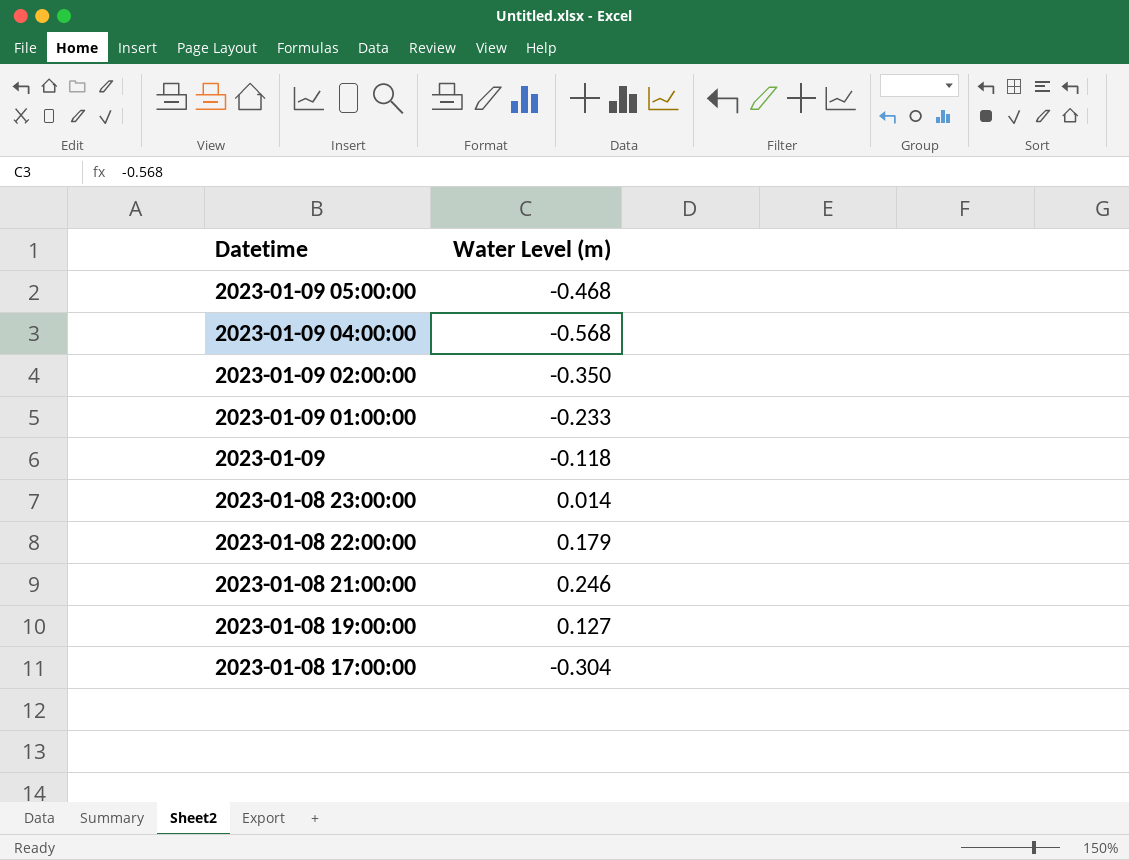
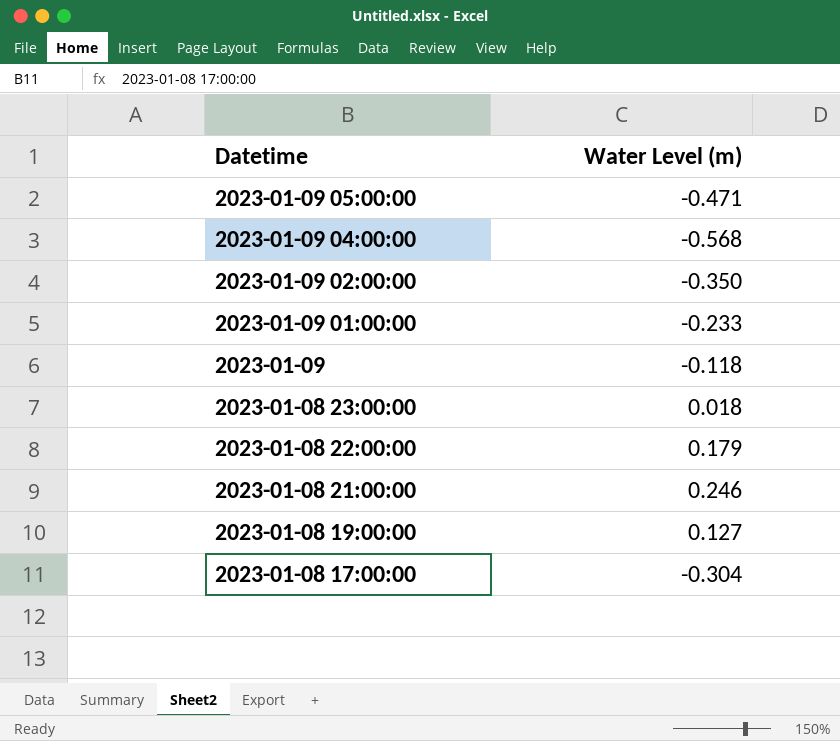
2023-01-09 05:00:00 | Water Level (m): -0.468 -> -0.471
2023-01-08 23:00:00 | Water Level (m): 0.014 -> 0.018

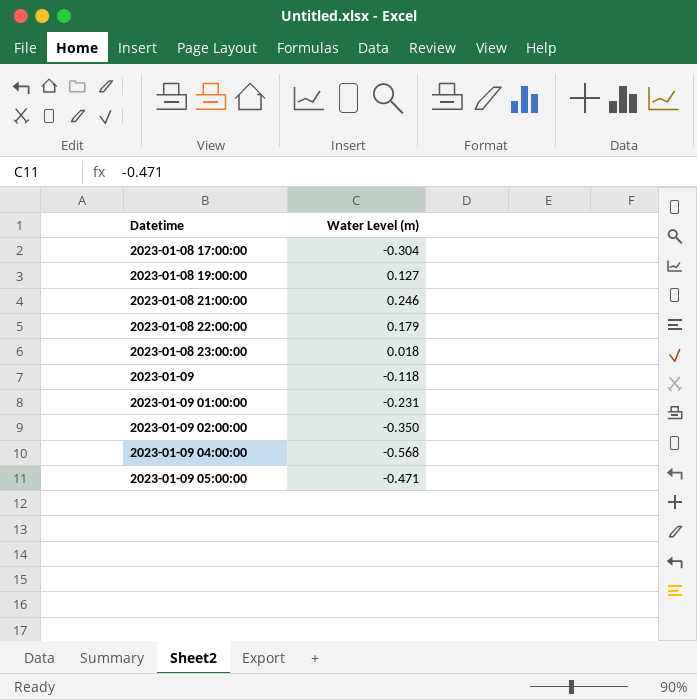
row order: Datetime descending -> Datetime ascending
2023-01-09 01:00:00 | Water Level (m): -0.233 -> -0.231

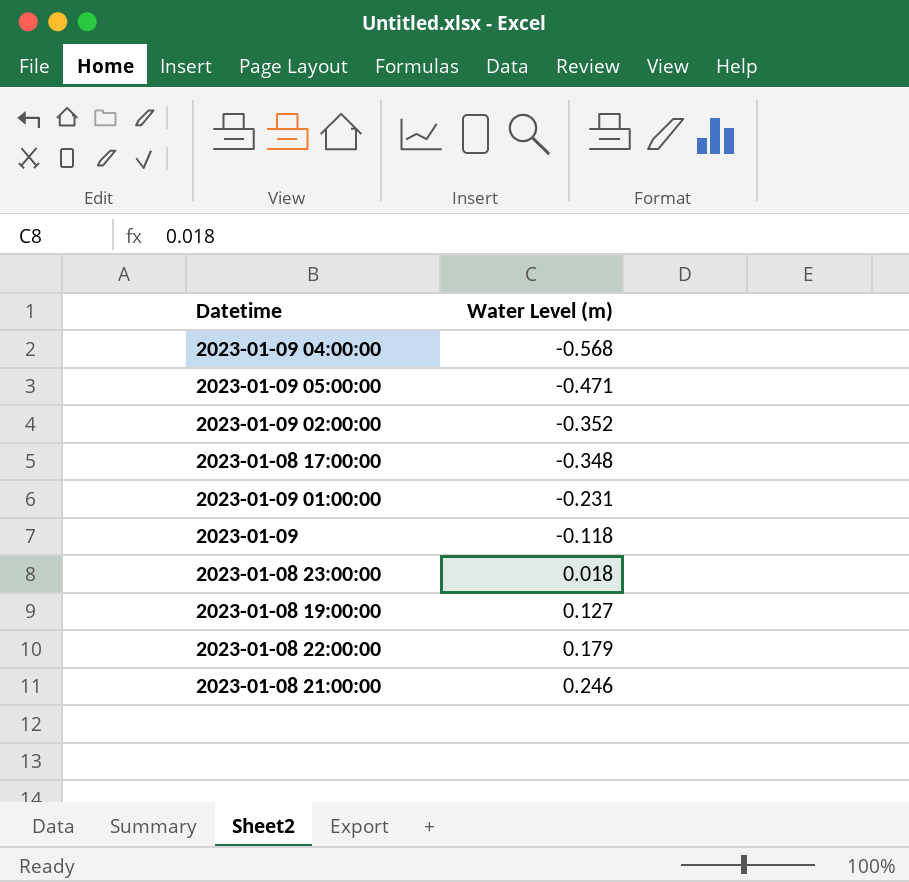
row order: Datetime ascending -> Water Level (m) ascending
2023-01-09 02:00:00 | Water Level (m): -0.350 -> -0.352
2023-01-08 17:00:00 | Water Level (m): -0.304 -> -0.348

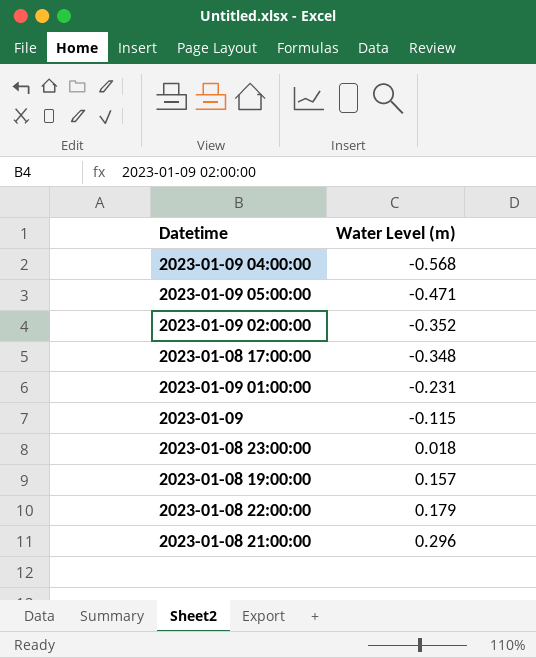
2023-01-09 | Water Level (m): -0.118 -> -0.115
2023-01-08 19:00:00 | Water Level (m): 0.127 -> 0.157
2023-01-08 21:00:00 | Water Level (m): 0.246 -> 0.296

